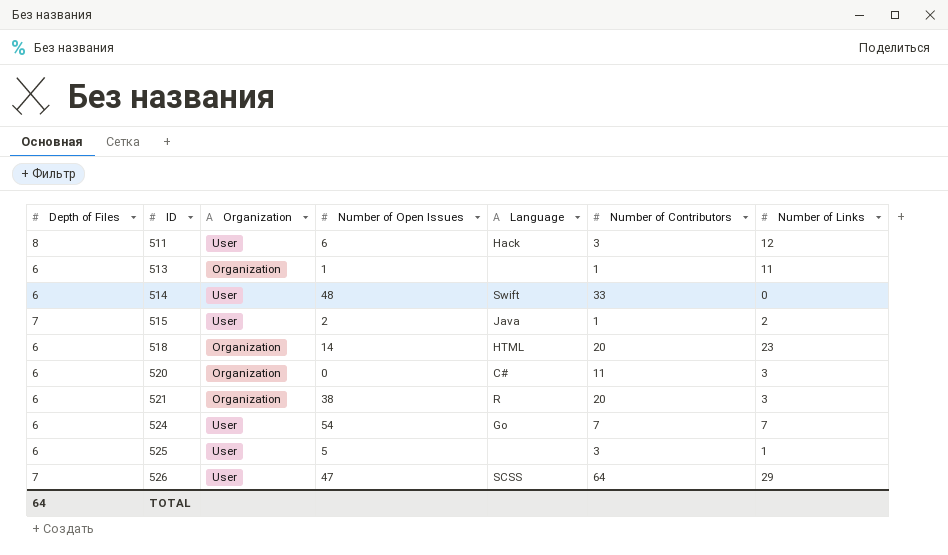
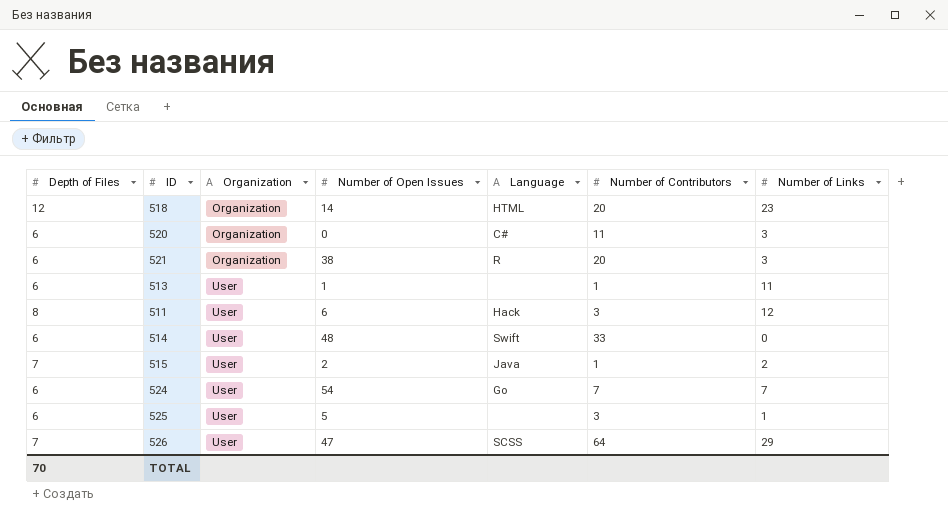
row order: ID ascending -> Organization ascending
518 | Depth of Files: 6 -> 12
513 | Organization: Organization -> User
TOTAL | Depth of Files: 64 -> 70

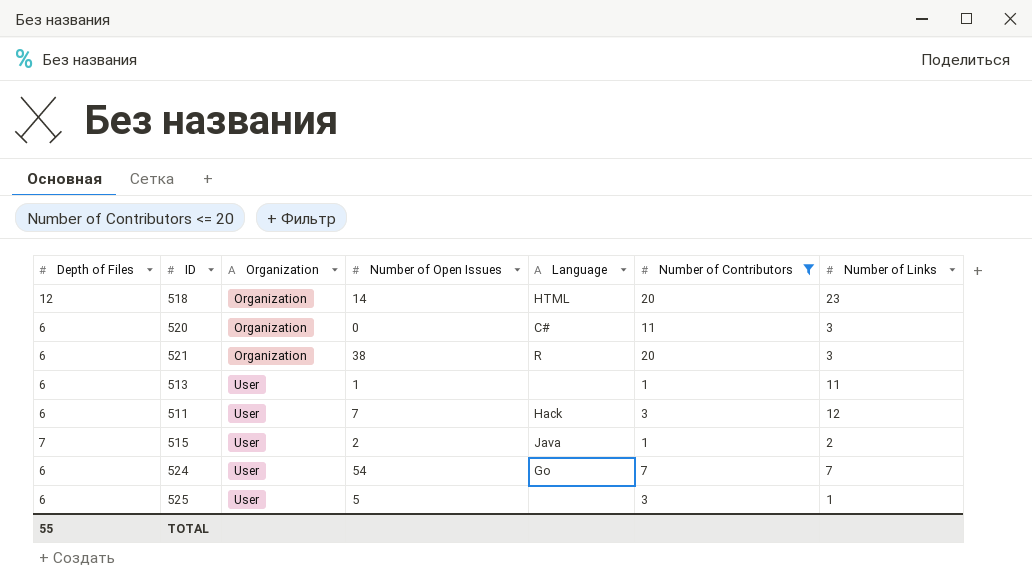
filter: none -> Number of Contributors <= 20
511 | Depth of Files: 8 -> 6
511 | Number of Open Issues: 6 -> 7
TOTAL | Depth of Files: 70 -> 55

